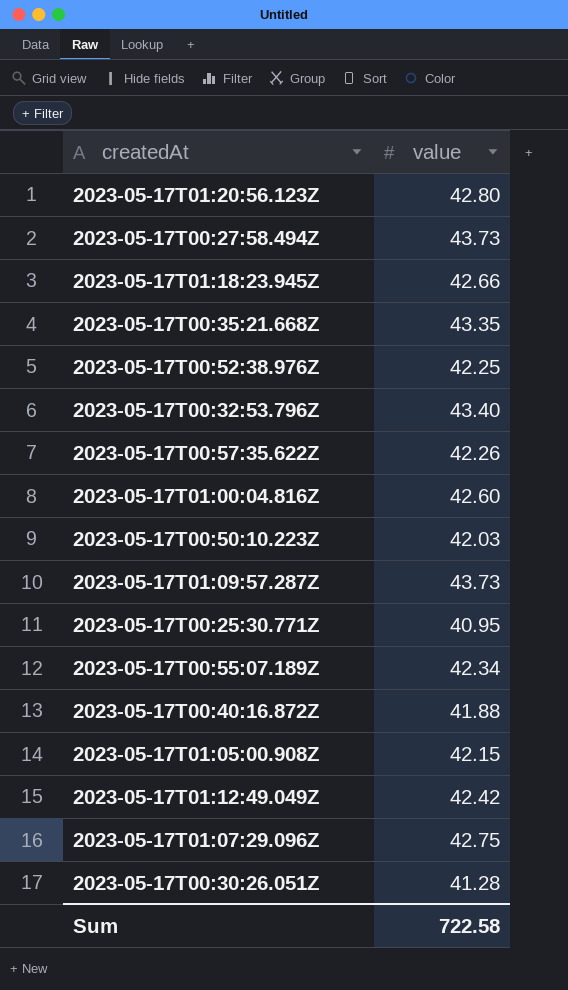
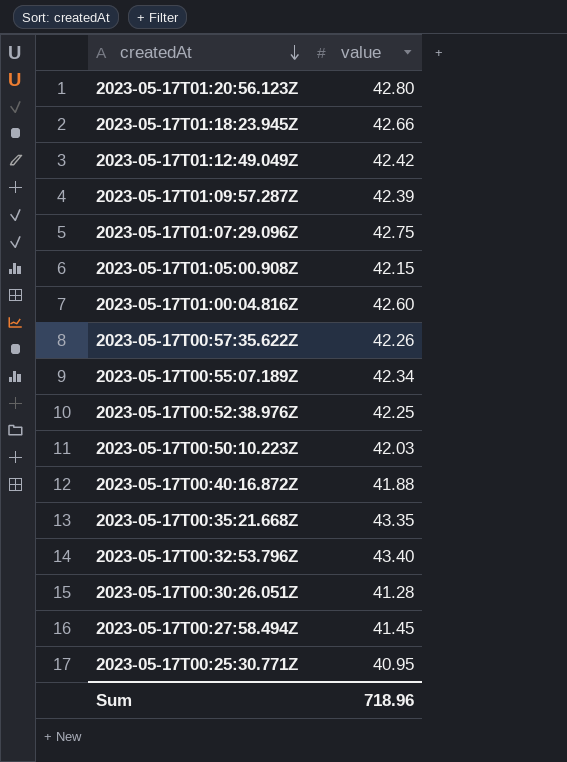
row order: none -> createdAt descending
2023-05-17T01:09:57.287Z | value: 43.73 -> 42.39
2023-05-17T00:27:58.494Z | value: 43.73 -> 41.45
Sum | value: 722.58 -> 718.96

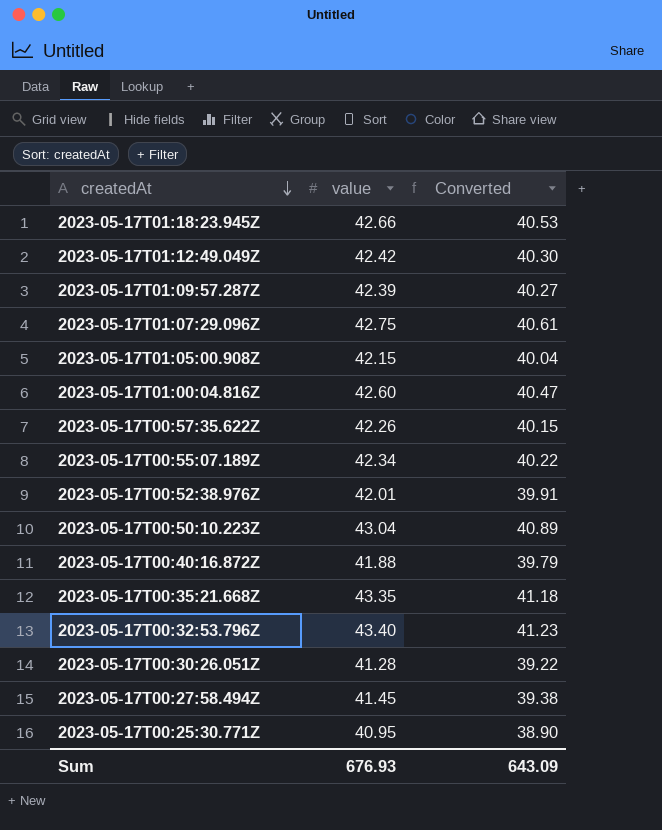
column Converted | formula: none -> [value] * 0.95
row 2023-05-17T01:20:56.123Z: 42.80 -> none
2023-05-17T00:52:38.976Z | value: 42.25 -> 42.01
2023-05-17T00:50:10.223Z | value: 42.03 -> 43.04
Sum | value: 718.96 -> 676.93

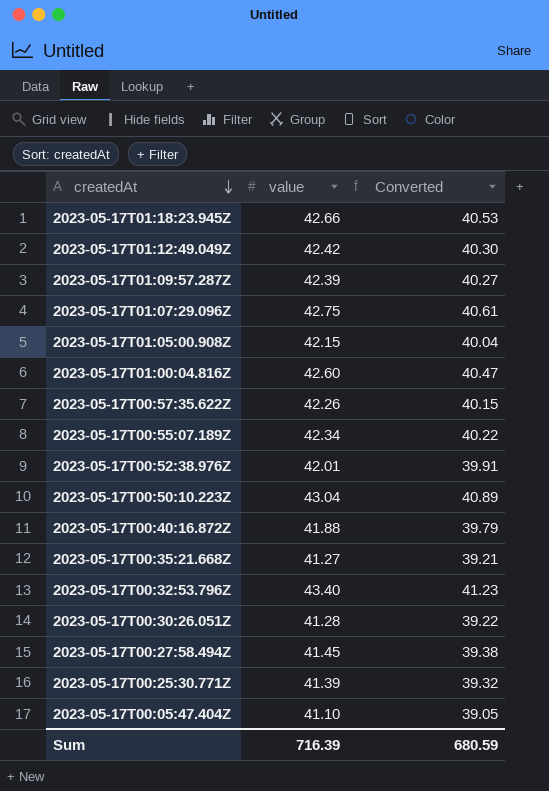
2023-05-17T00:35:21.668Z | value: 43.35 -> 41.27
2023-05-17T00:35:21.668Z | Converted: 41.18 -> 39.21
2023-05-17T00:25:30.771Z | value: 40.95 -> 41.39
2023-05-17T00:25:30.771Z | Converted: 38.90 -> 39.32
row 2023-05-17T00:05:47.404Z: none -> 41.10 | 39.05
Sum | value: 676.93 -> 716.39
Sum | Converted: 643.09 -> 680.59

